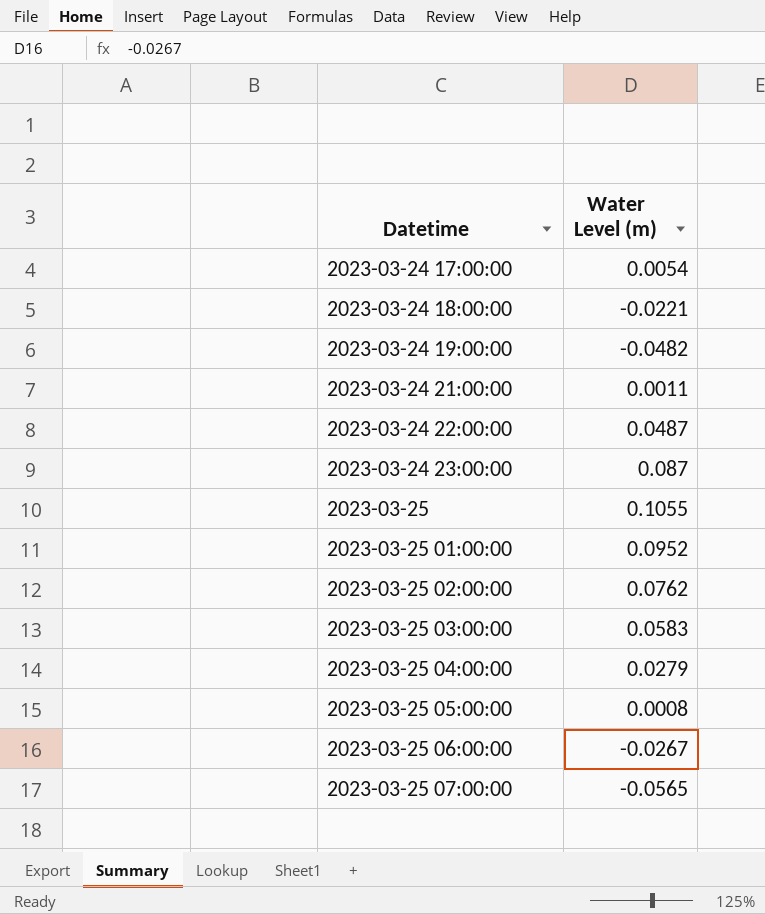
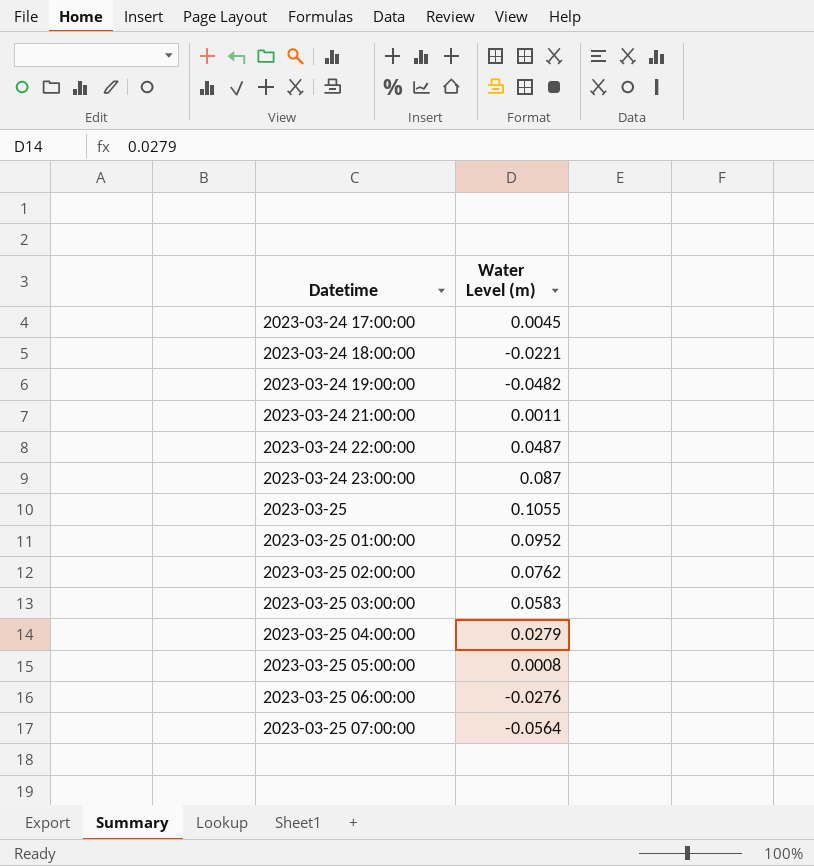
2023-03-24 17:00:00 | Water Level (m): 0.0054 -> 0.0045
2023-03-25 06:00:00 | Water Level (m): -0.0267 -> -0.0276
2023-03-25 07:00:00 | Water Level (m): -0.0565 -> -0.0564

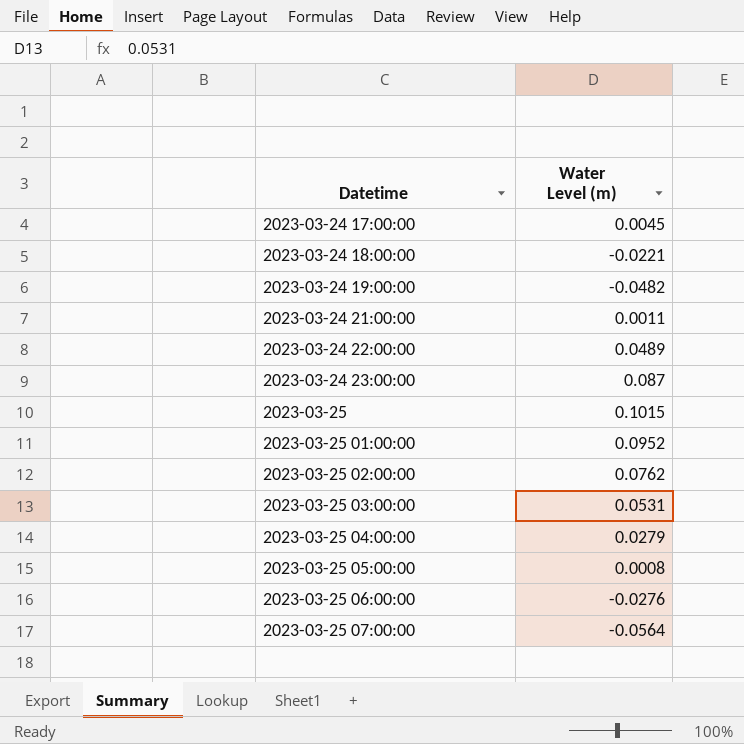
2023-03-24 22:00:00 | Water Level (m): 0.0487 -> 0.0489
2023-03-25 | Water Level (m): 0.1055 -> 0.1015
2023-03-25 03:00:00 | Water Level (m): 0.0583 -> 0.0531

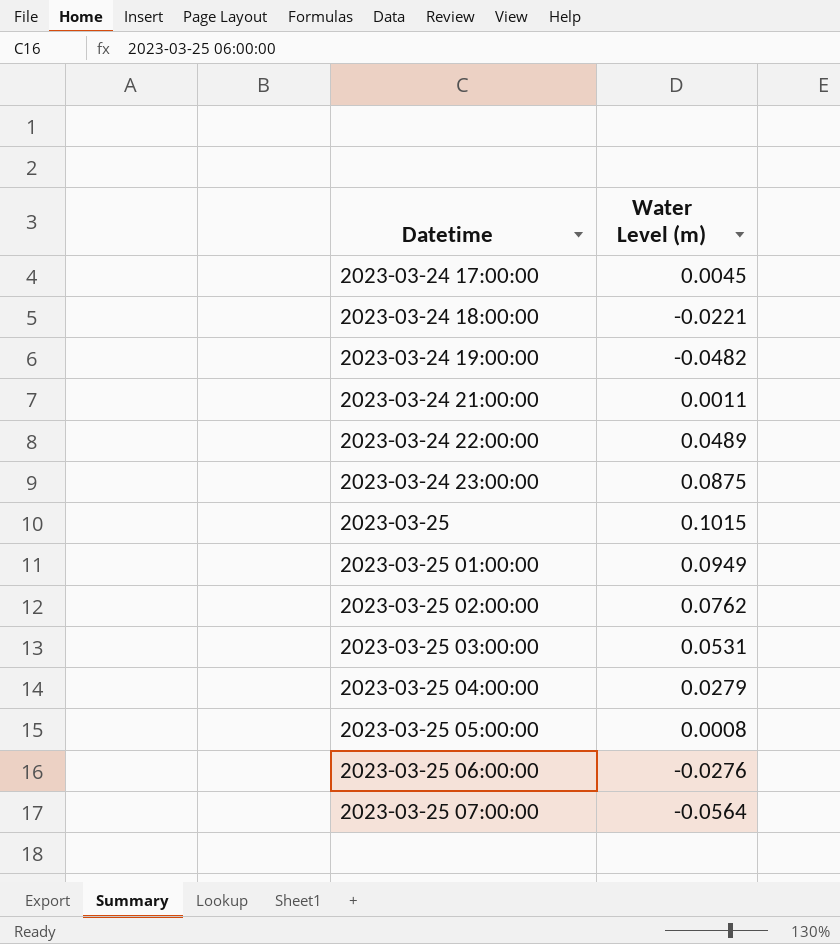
2023-03-24 23:00:00 | Water Level (m): 0.087 -> 0.0875
2023-03-25 01:00:00 | Water Level (m): 0.0952 -> 0.0949

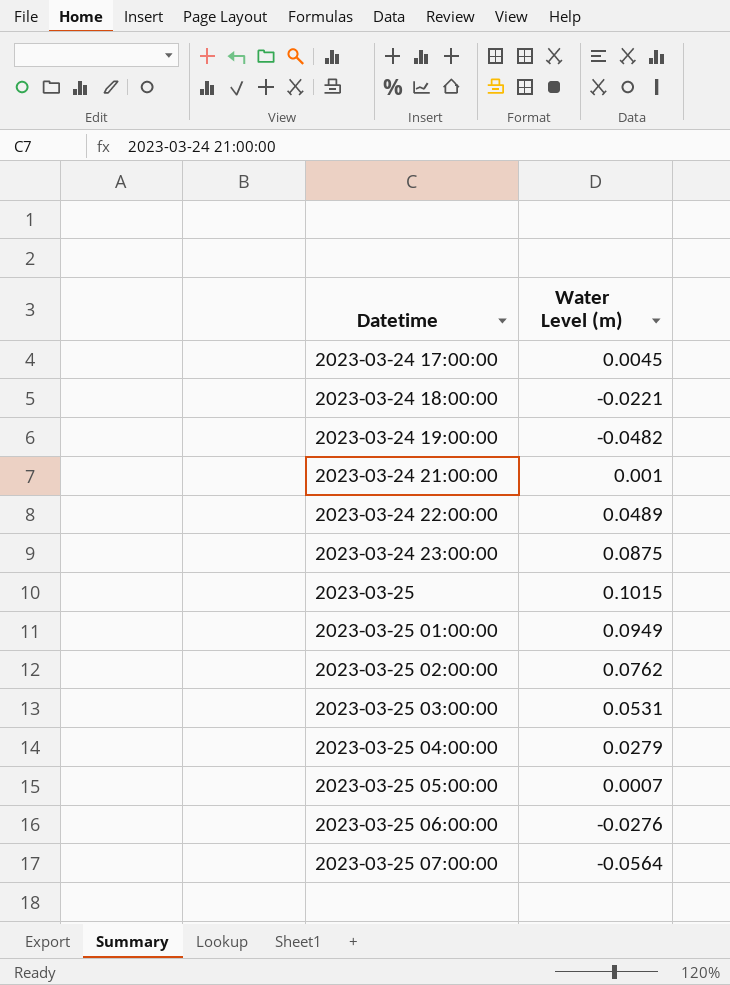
2023-03-24 21:00:00 | Water Level (m): 0.0011 -> 0.001
2023-03-25 05:00:00 | Water Level (m): 0.0008 -> 0.0007

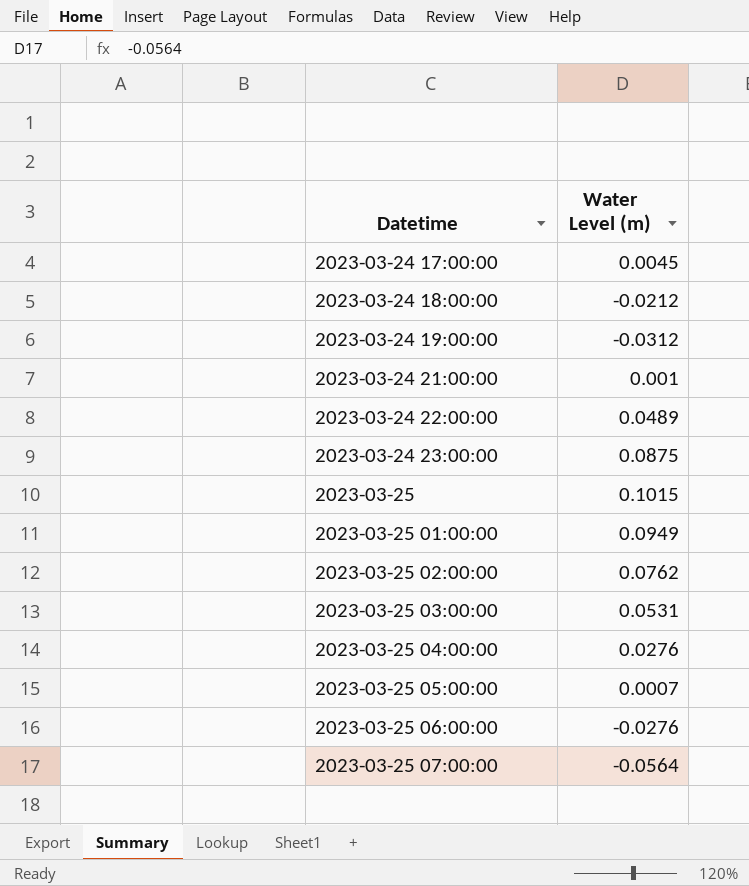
2023-03-24 18:00:00 | Water Level (m): -0.0221 -> -0.0212
2023-03-24 19:00:00 | Water Level (m): -0.0482 -> -0.0312
2023-03-25 04:00:00 | Water Level (m): 0.0279 -> 0.0276

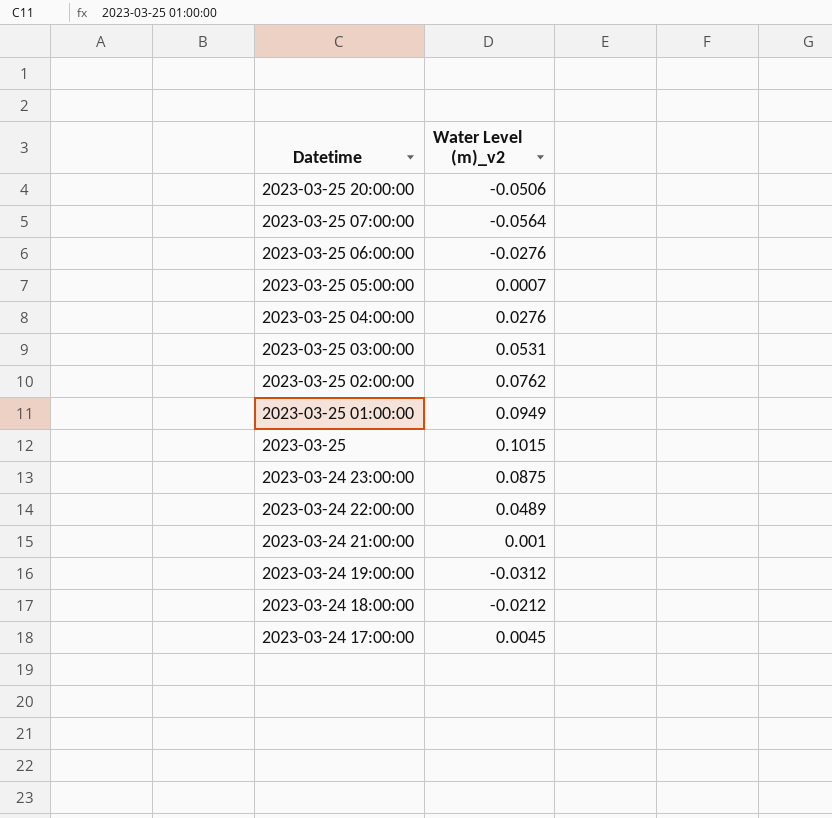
row order: Datetime ascending -> Datetime descending
column name: Water Level (m) -> Water Level (m)_v2
row 2023-03-25 20:00:00: none -> -0.0506

